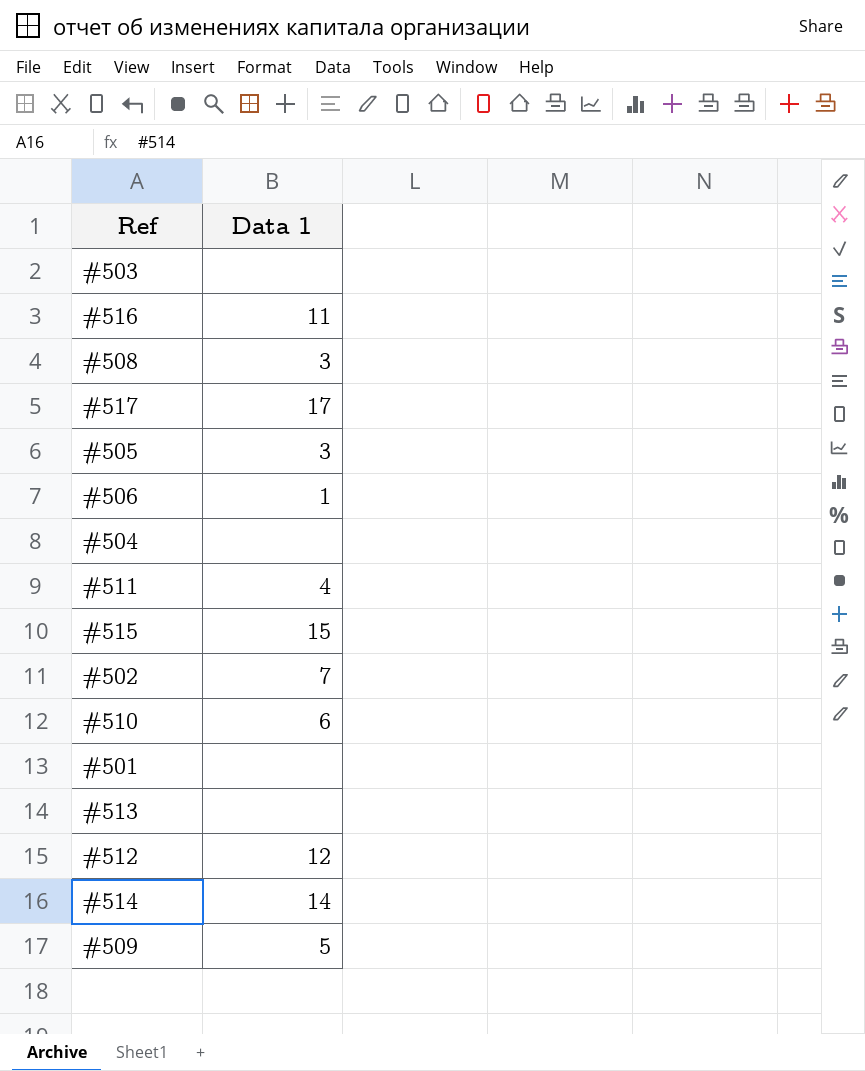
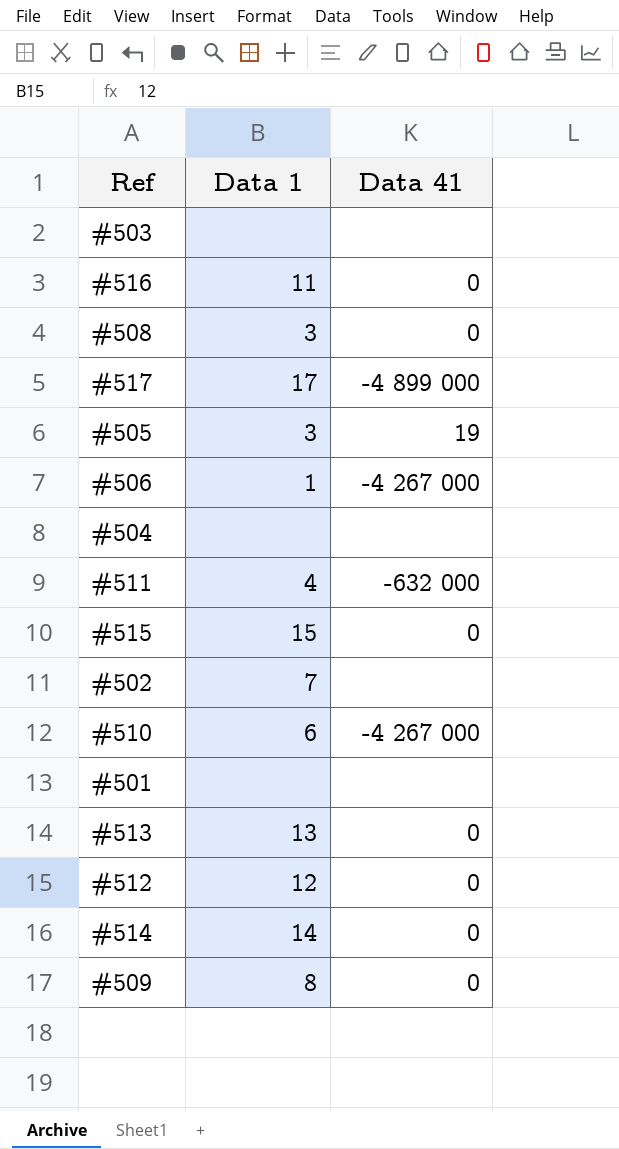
column Data 41 | position: none -> 3
#513 | Data 1: none -> 13
#509 | Data 1: 5 -> 8

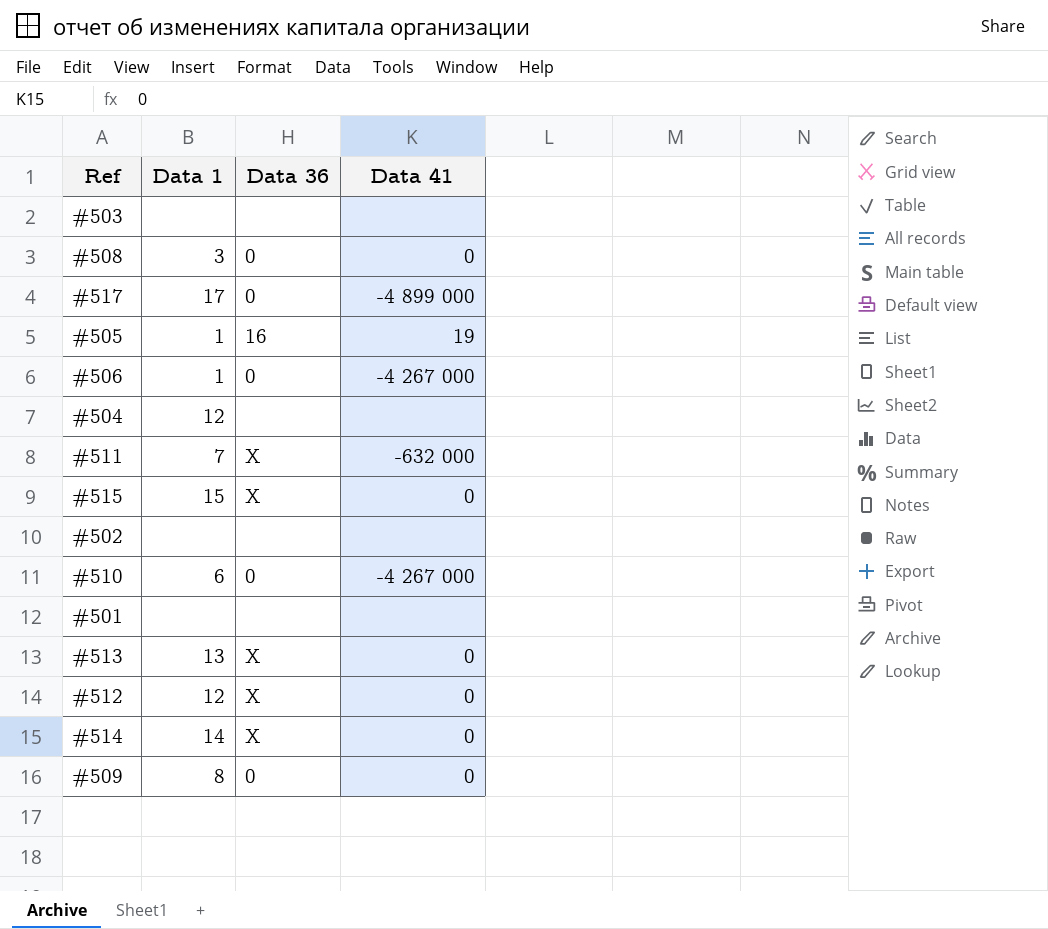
column Data 36 | position: none -> 3
row #516: 11 | 0 -> none
#505 | Data 1: 3 -> 1
#504 | Data 1: none -> 12
#511 | Data 1: 4 -> 7
#502 | Data 1: 7 -> none

